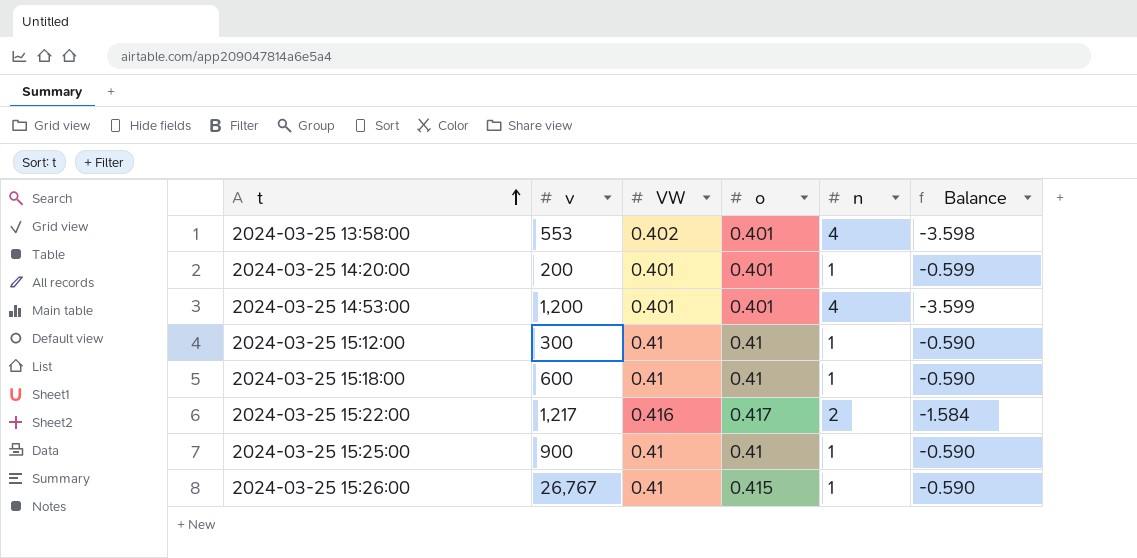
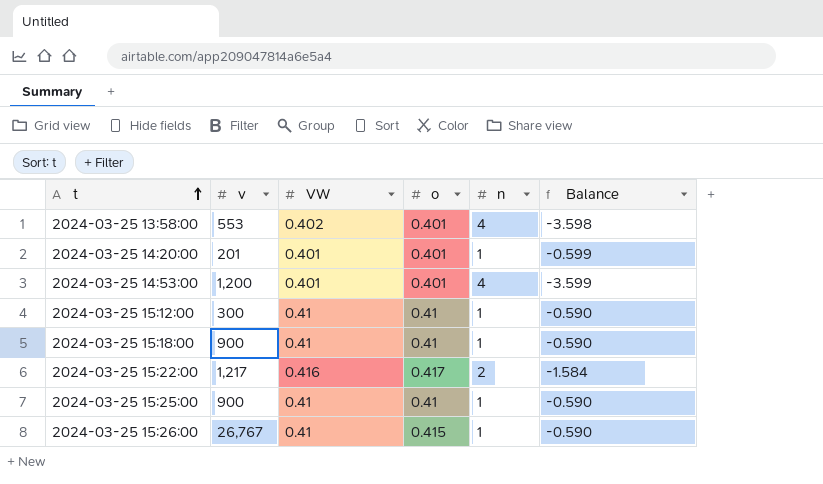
2024-03-25 14:20:00 | v: 200 -> 201
2024-03-25 15:18:00 | v: 600 -> 900

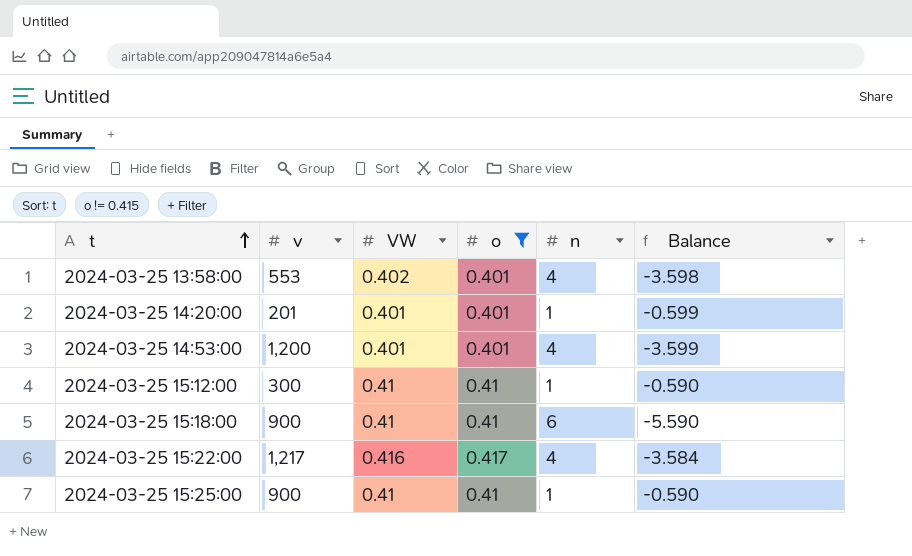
filter: none -> o != 0.415
2024-03-25 15:18:00 | n: 1 -> 6
2024-03-25 15:18:00 | Balance: -0.590 -> -5.590
2024-03-25 15:22:00 | n: 2 -> 4
2024-03-25 15:22:00 | Balance: -1.584 -> -3.584

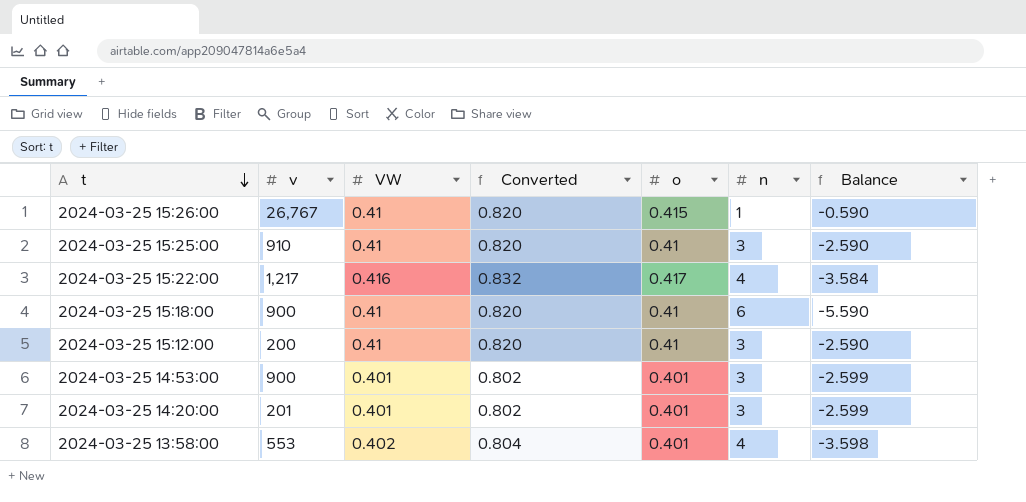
filter: o != 0.415 -> none
row order: t ascending -> t descending
column Converted | formula: none -> [VW] * 2
2024-03-25 15:25:00 | v: 900 -> 910
2024-03-25 15:25:00 | n: 1 -> 3
2024-03-25 15:25:00 | Balance: -0.590 -> -2.590
2024-03-25 15:12:00 | v: 300 -> 200
2024-03-25 15:12:00 | n: 1 -> 3
2024-03-25 15:12:00 | Balance: -0.590 -> -2.590
2024-03-25 14:53:00 | v: 1,200 -> 900
2024-03-25 14:53:00 | n: 4 -> 3
2024-03-25 14:53:00 | Balance: -3.599 -> -2.599
2024-03-25 14:20:00 | n: 1 -> 3
2024-03-25 14:20:00 | Balance: -0.599 -> -2.599

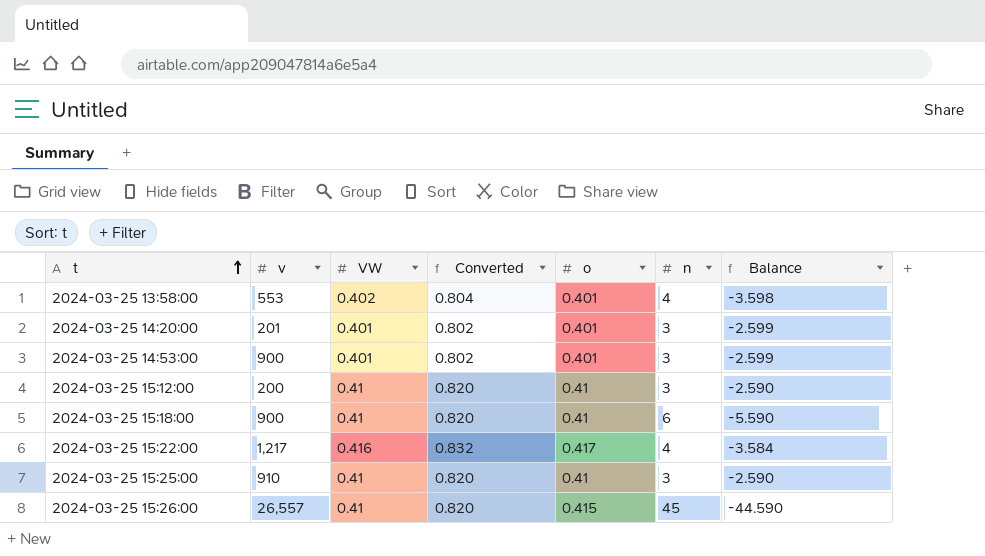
row order: t descending -> t ascending
2024-03-25 15:26:00 | v: 26,767 -> 26,557
2024-03-25 15:26:00 | n: 1 -> 45
2024-03-25 15:26:00 | Balance: -0.590 -> -44.590

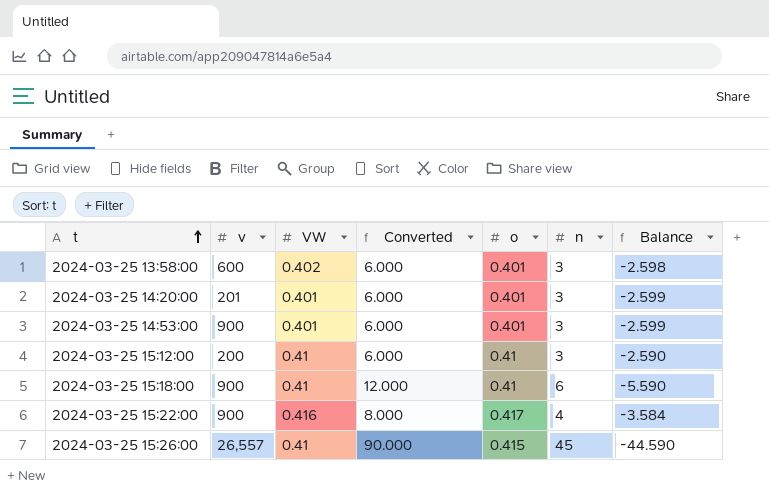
column Converted | formula: [VW] * 2 -> [n] * 2
row 2024-03-25 15:25:00: 910 | 0.41 | 0.820 | 0.41 | 3 | -2.590 -> none
2024-03-25 13:58:00 | v: 553 -> 600
2024-03-25 13:58:00 | n: 4 -> 3
2024-03-25 13:58:00 | Balance: -3.598 -> -2.598
2024-03-25 15:22:00 | v: 1,217 -> 900

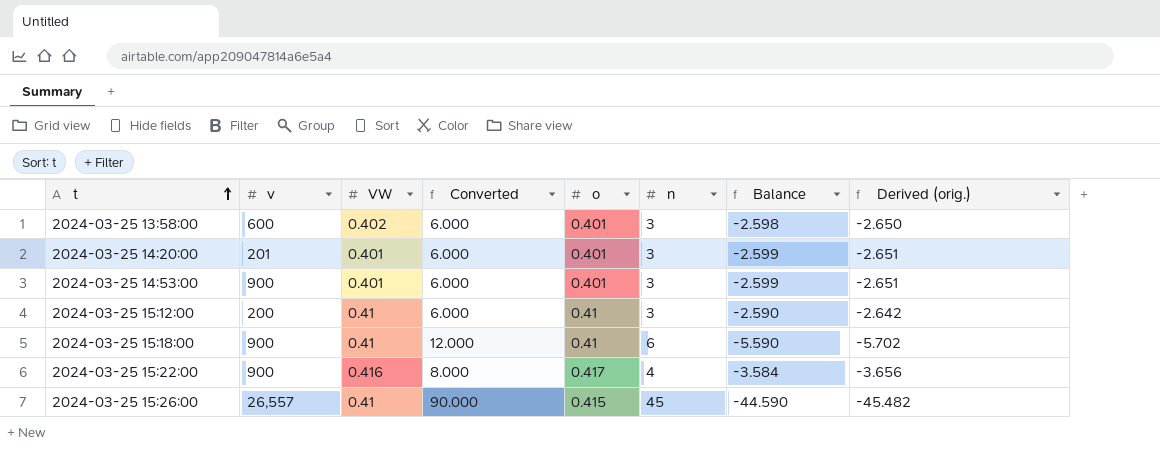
column Derived (orig.) | formula: none -> [Balance] * 1.02

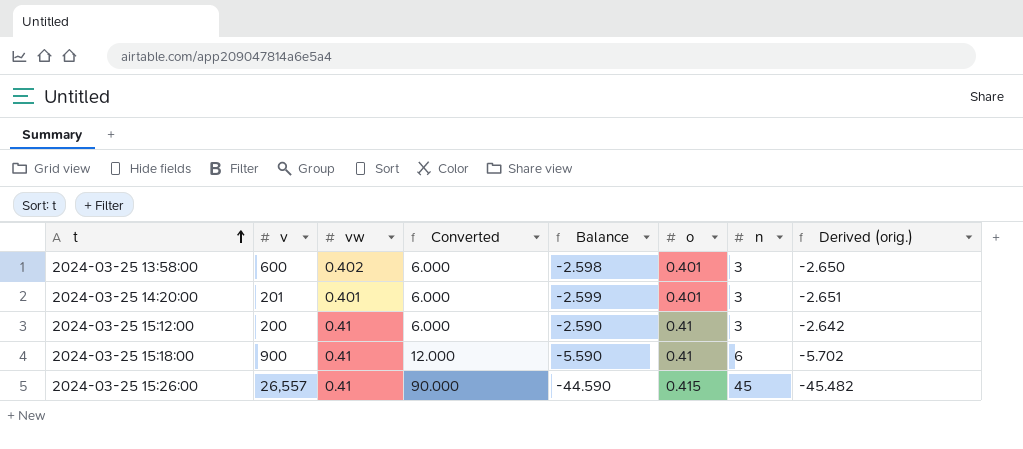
column name: VW -> vw
column Balance | position: 7 -> 5
row 2024-03-25 14:53:00: 900 | 0.401 | 6.000 | 0.401 | 3 | -2.599 | -2.651 -> none
row 2024-03-25 15:22:00: 900 | 0.416 | 8.000 | 0.417 | 4 | -3.584 | -3.656 -> none

